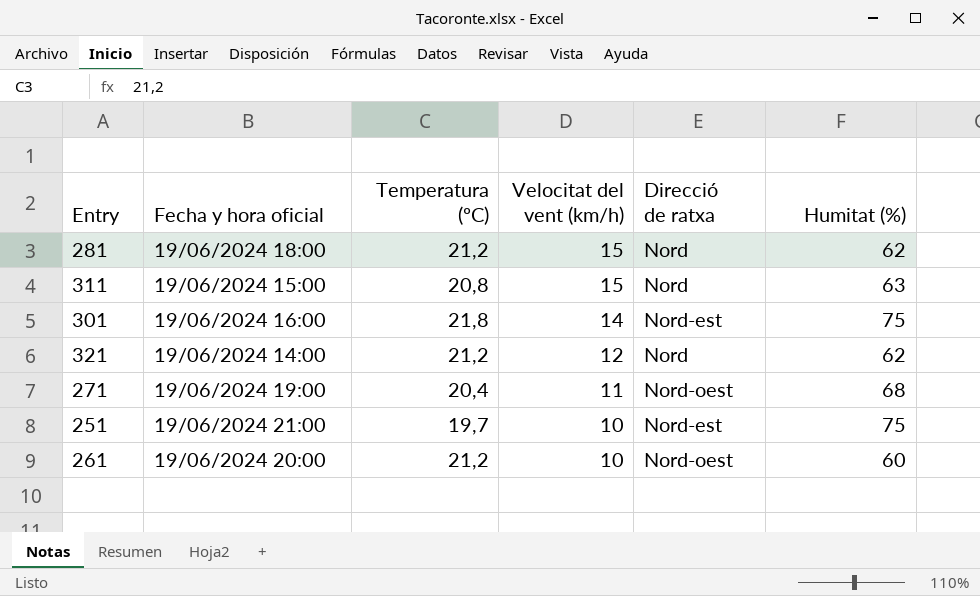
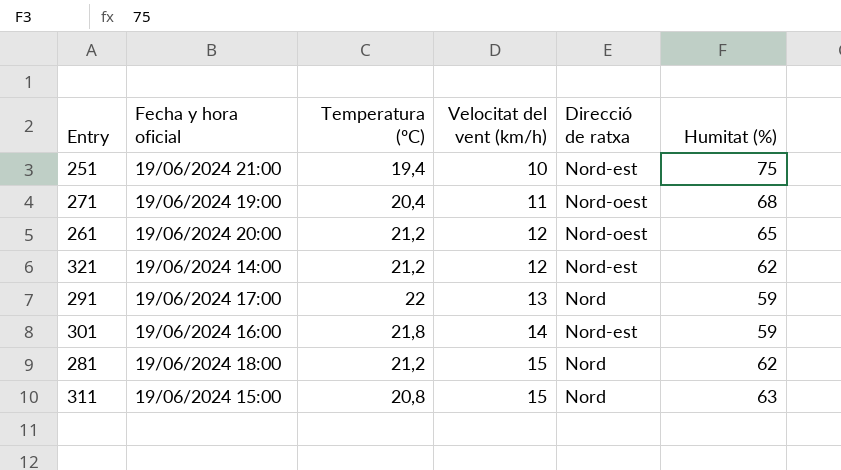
row order: Velocitat del vent (km/h) descending -> Velocitat del vent (km/h) ascending
251 | Temperatura (ºC): 19,7 -> 19,4
261 | Velocitat del vent (km/h): 10 -> 12
261 | Humitat (%): 60 -> 65
321 | Direcció de ratxa: Nord -> Nord-est
row 291: none -> 19/06/2024 17:00 | 22 | 13 | Nord | 59
301 | Humitat (%): 75 -> 59

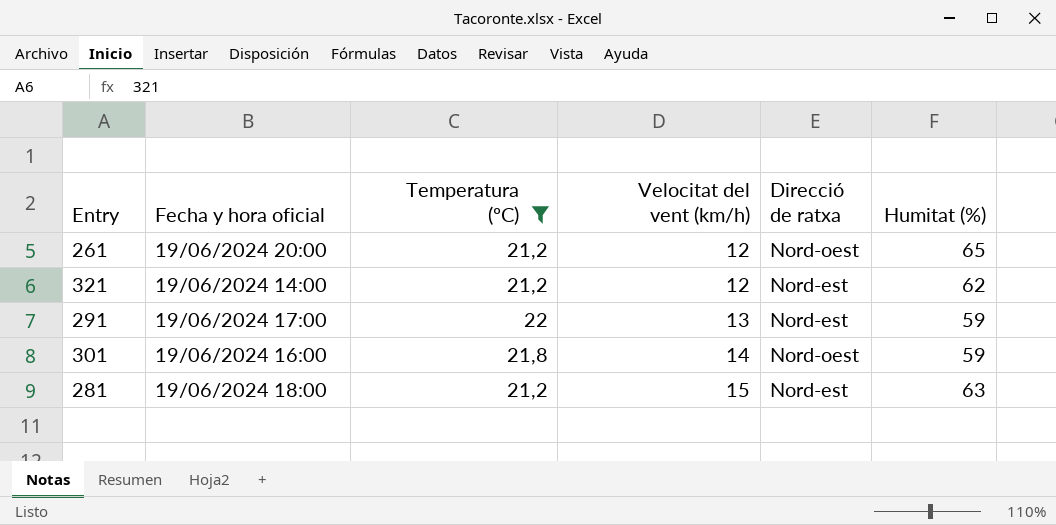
filter: none -> Temperatura (ºC) >= 21,2
291 | Direcció de ratxa: Nord -> Nord-est
301 | Direcció de ratxa: Nord-est -> Nord-oest
281 | Direcció de ratxa: Nord -> Nord-est
281 | Humitat (%): 62 -> 63

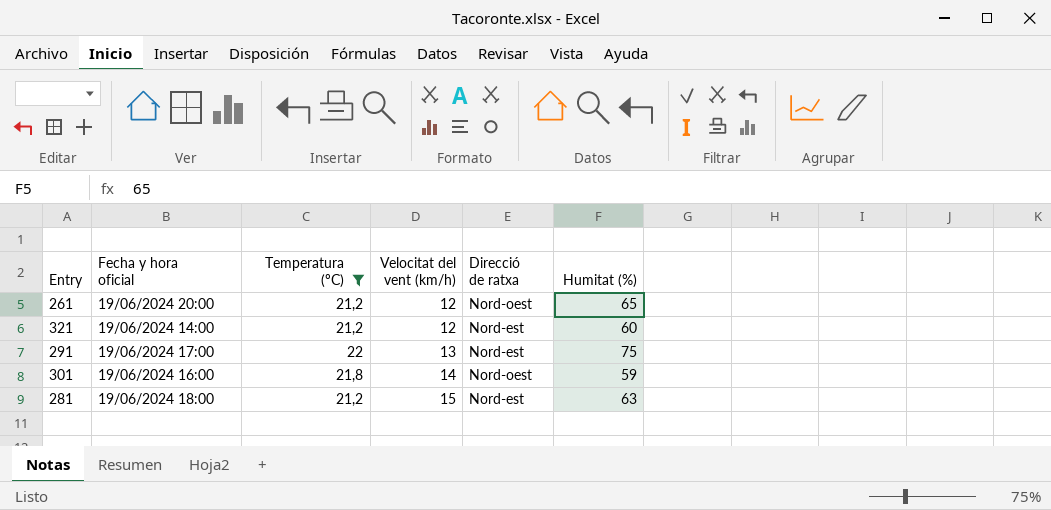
321 | Humitat (%): 62 -> 60
291 | Humitat (%): 59 -> 75

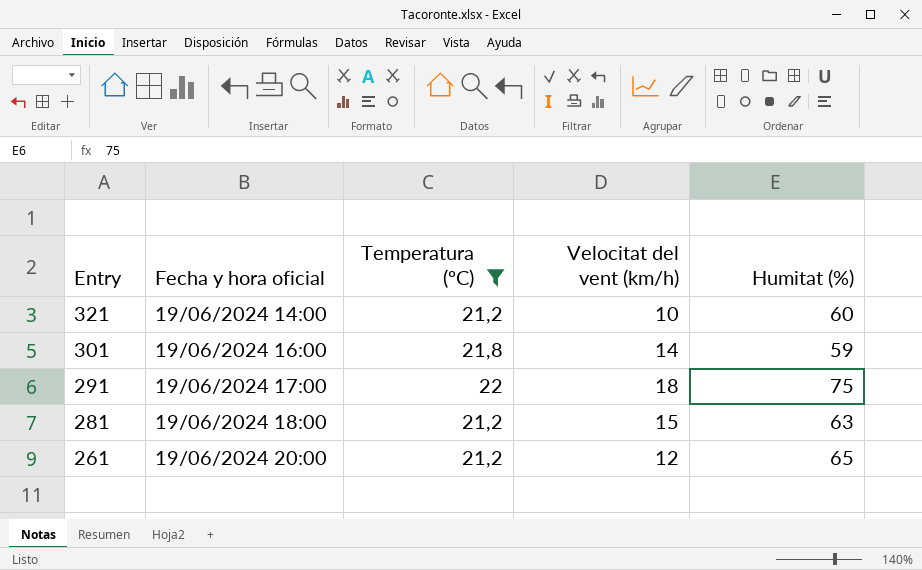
row order: Velocitat del vent (km/h) ascending -> Entry descending
column Direcció de ratxa | position: 5 -> none
321 | Velocitat del vent (km/h): 12 -> 10
291 | Velocitat del vent (km/h): 13 -> 18

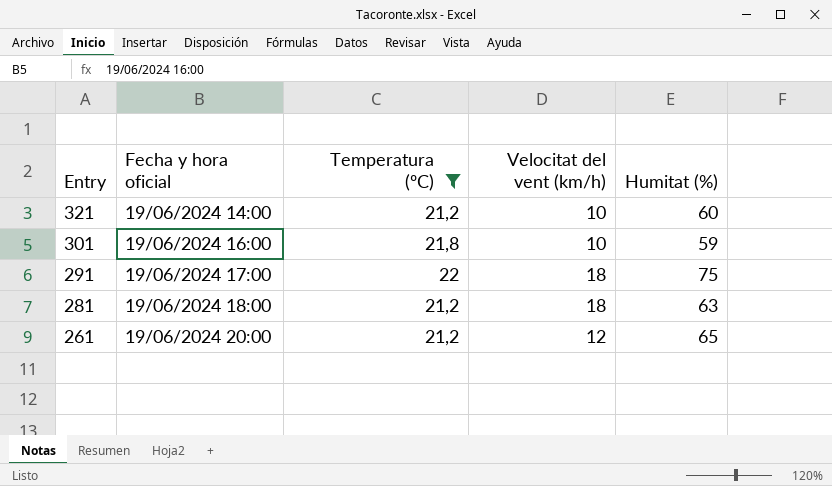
301 | Velocitat del vent (km/h): 14 -> 10
281 | Velocitat del vent (km/h): 15 -> 18

